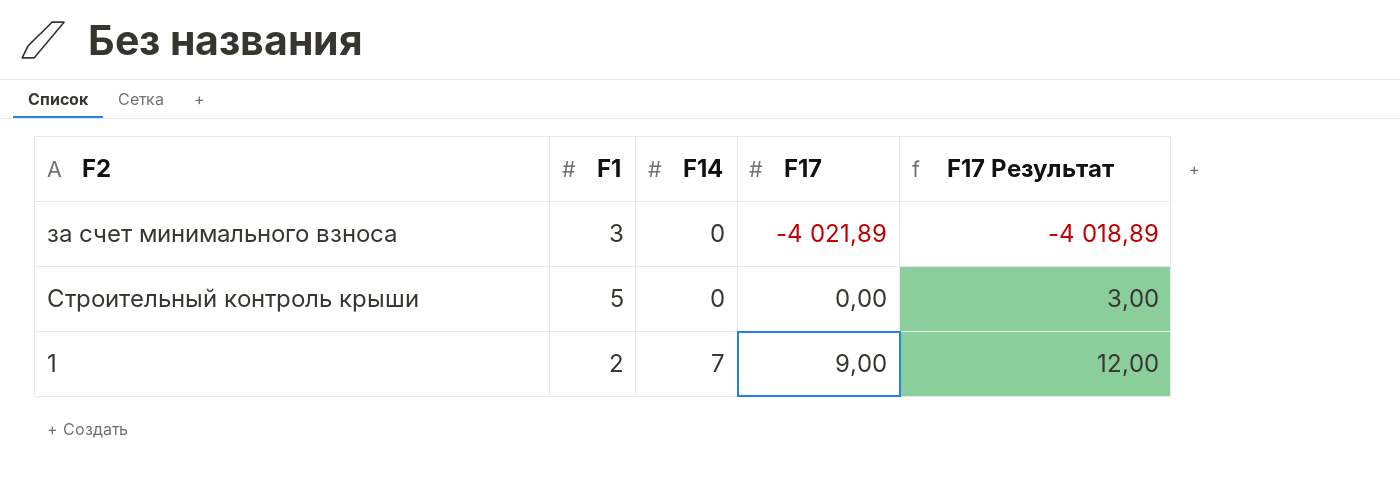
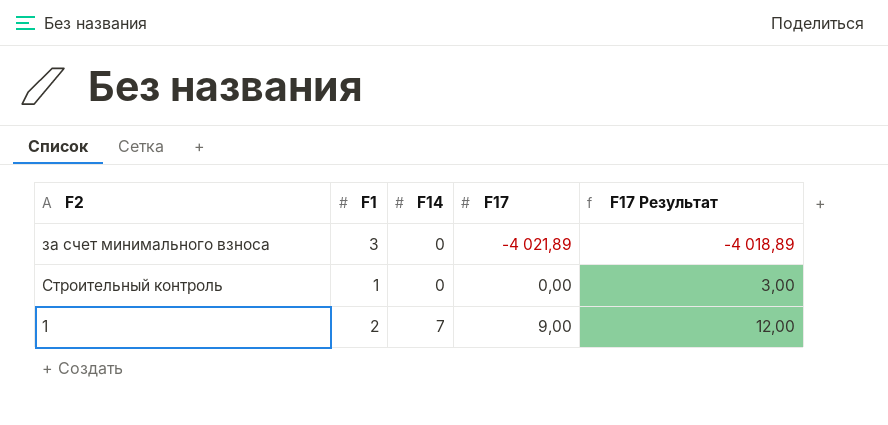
row Строительный контроль крыши: 5 | 0 | 0,00 | 3,00 -> none
row Строительный контроль: none -> 1 | 0 | 0,00 | 3,00

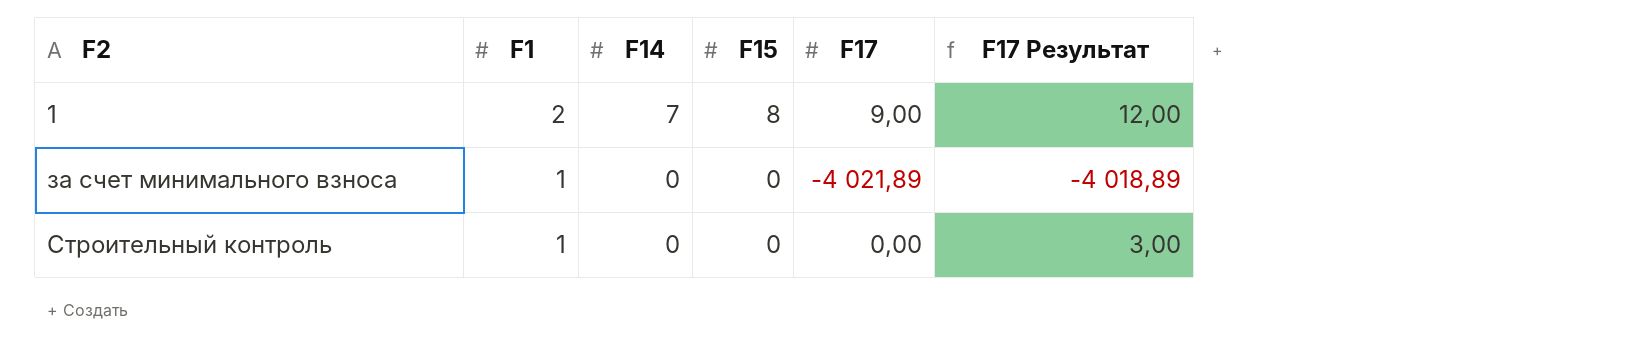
row order: F14 ascending -> F2 ascending
column F15 | position: none -> 4
за счет минимального взноса | F1: 3 -> 1

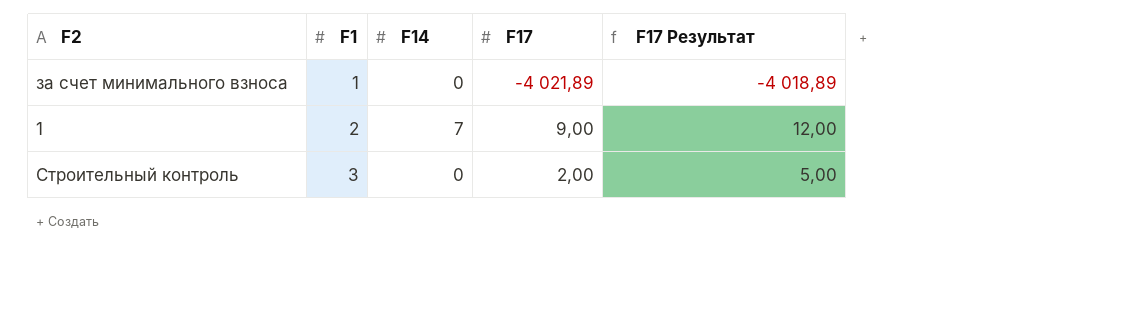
row order: F2 ascending -> F1 ascending
column F15 | position: 4 -> none
Строительный контроль | F1: 1 -> 3
Строительный контроль | F17: 0,00 -> 2,00
Строительный контроль | F17 Результат: 3,00 -> 5,00

